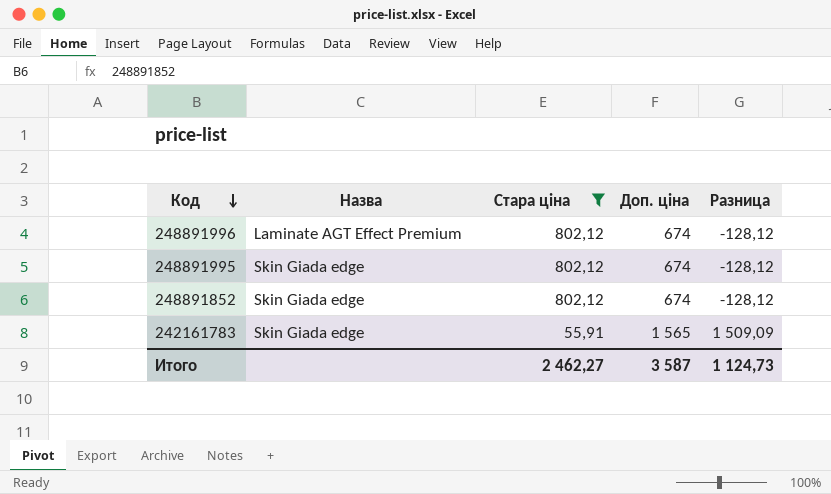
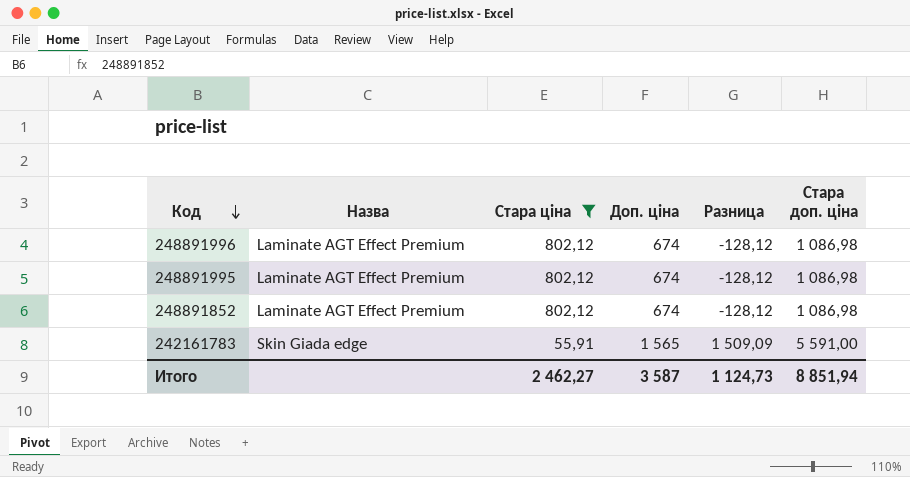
column Стара доп. ціна | position: none -> 6
248891995 | Назва: Skin Giada edge -> Laminate AGT Effect Premium
248891852 | Назва: Skin Giada edge -> Laminate AGT Effect Premium

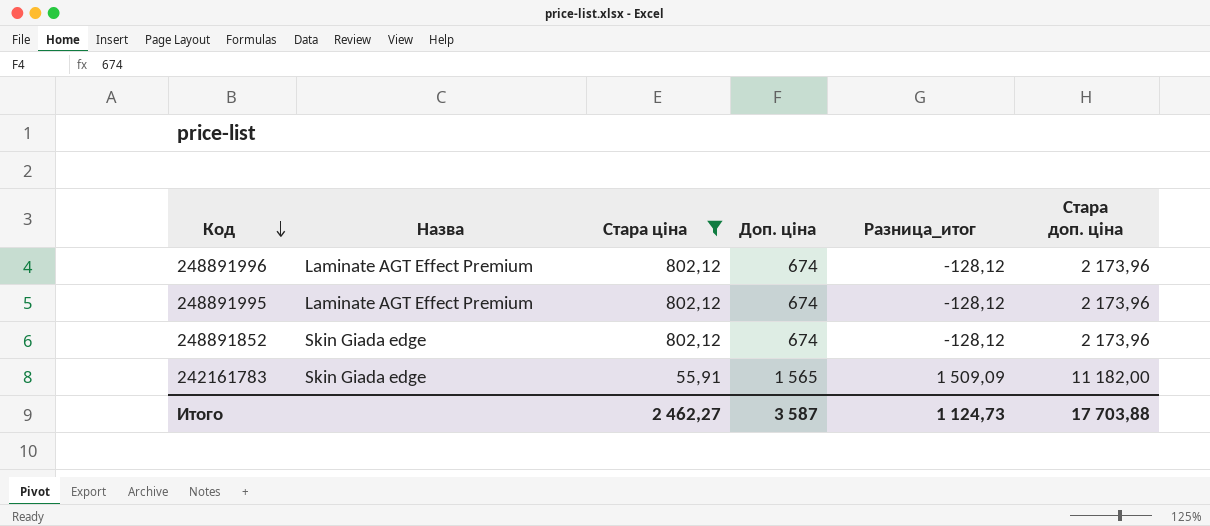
column name: Разница -> Разница_итог
248891996 | Стара доп. ціна: 1 086,98 -> 2 173,96
248891995 | Стара доп. ціна: 1 086,98 -> 2 173,96
248891852 | Назва: Laminate AGT Effect Premium -> Skin Giada edge
248891852 | Стара доп. ціна: 1 086,98 -> 2 173,96
242161783 | Стара доп. ціна: 5 591,00 -> 11 182,00
Итого | Стара доп. ціна: 8 851,94 -> 17 703,88

